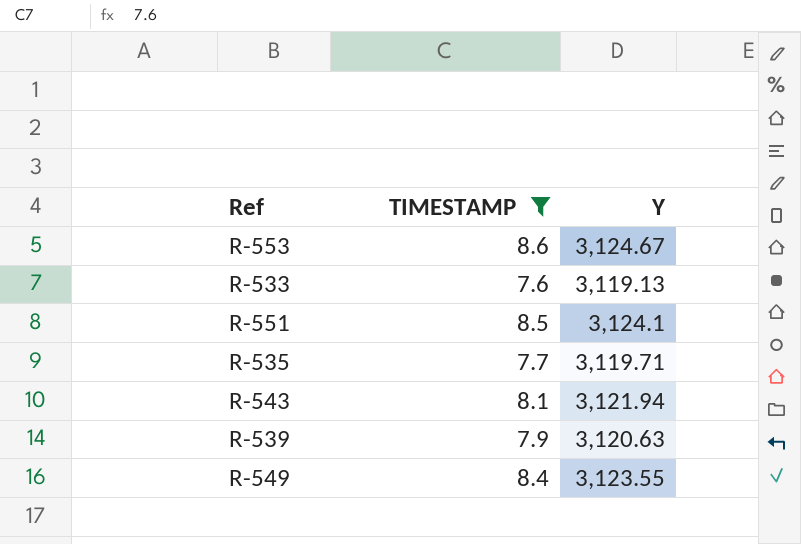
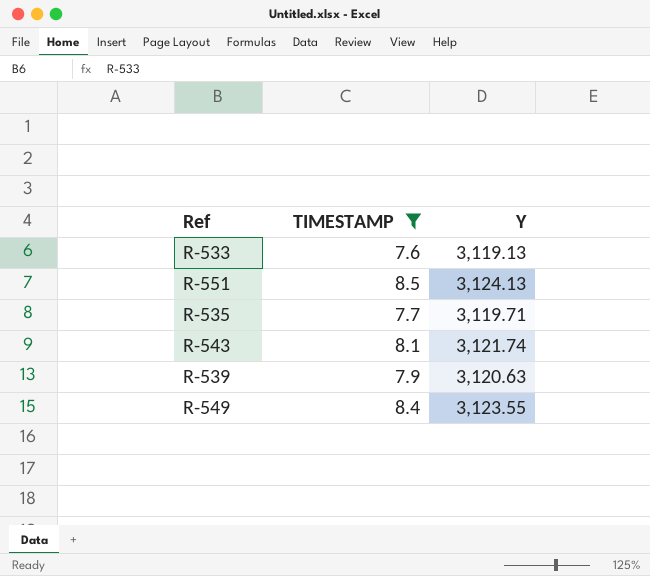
row R-553: 8.6 | 3,124.67 -> none
R-551 | Y: 3,124.1 -> 3,124.13
R-543 | Y: 3,121.94 -> 3,121.74

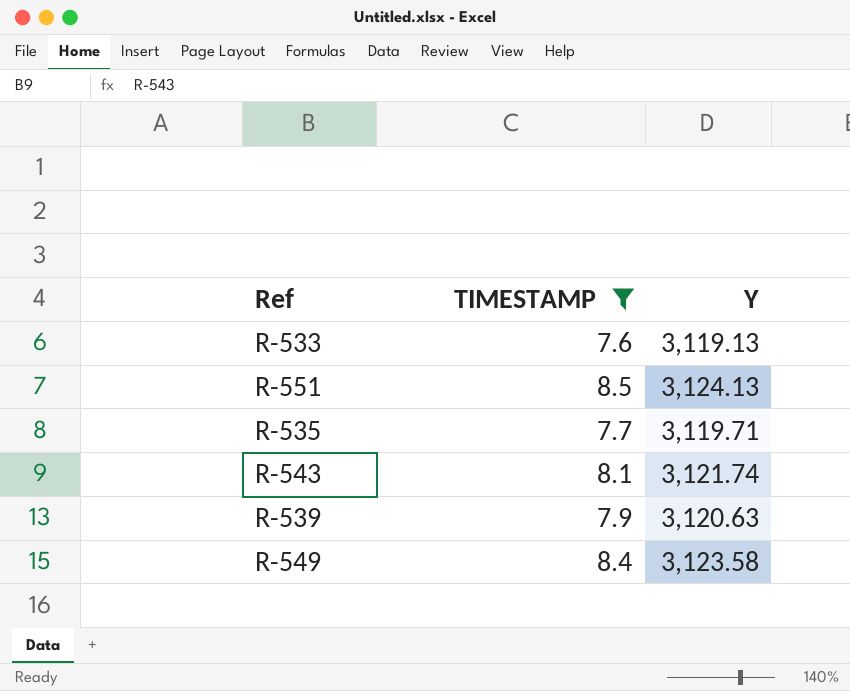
R-549 | Y: 3,123.55 -> 3,123.58

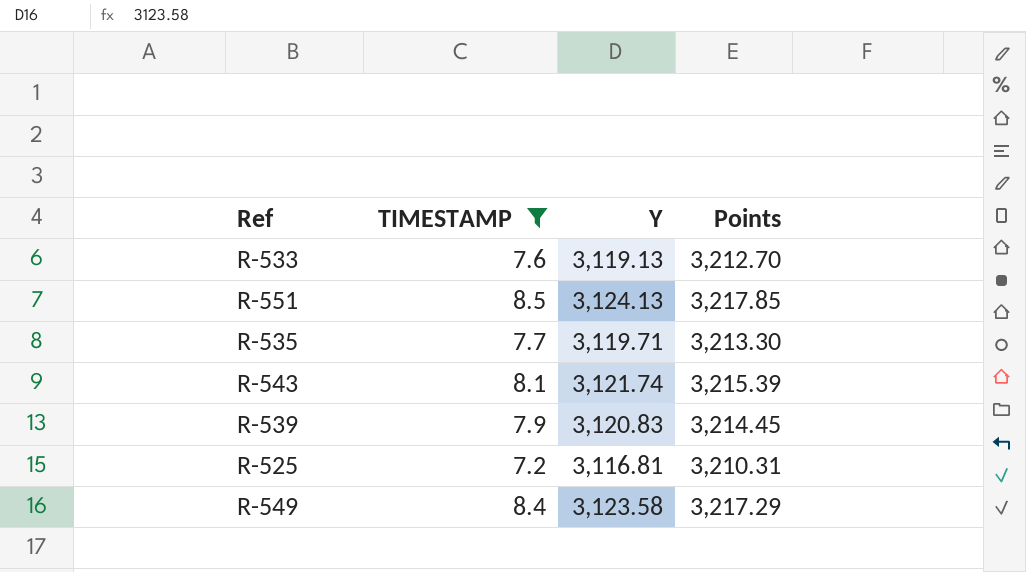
column Points | formula: none -> [Y] * 1.03
R-539 | Y: 3,120.63 -> 3,120.83
row R-525: none -> 7.2 | 3,116.81 | 3,210.31

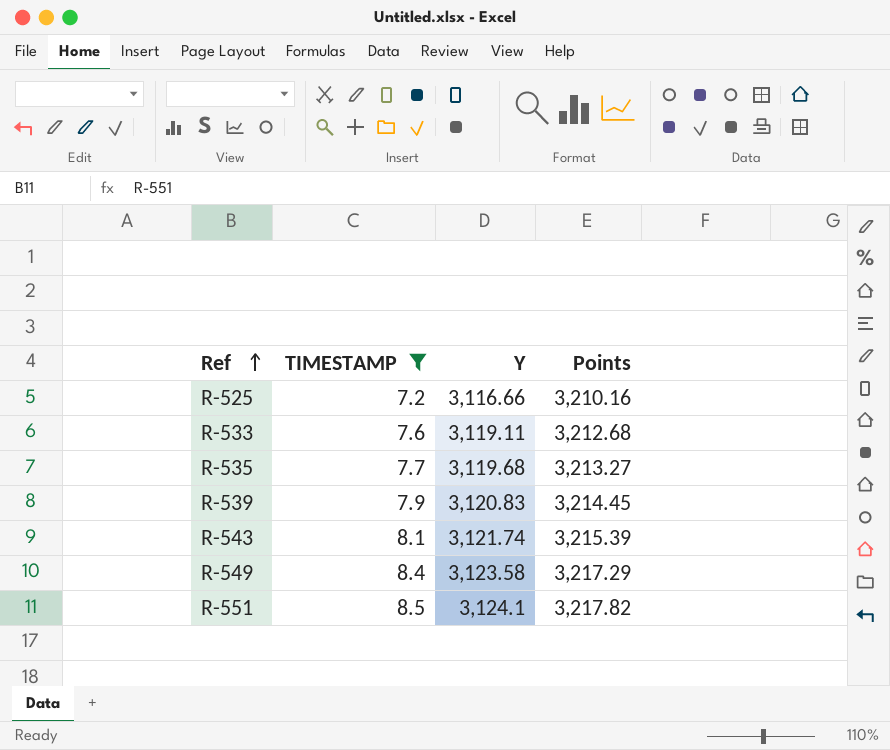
row order: none -> Ref ascending
R-525 | Y: 3,116.81 -> 3,116.66
R-525 | Points: 3,210.31 -> 3,210.16
R-533 | Y: 3,119.13 -> 3,119.11
R-533 | Points: 3,212.70 -> 3,212.68
R-535 | Y: 3,119.71 -> 3,119.68
R-535 | Points: 3,213.30 -> 3,213.27
R-551 | Y: 3,124.13 -> 3,124.1
R-551 | Points: 3,217.85 -> 3,217.82

